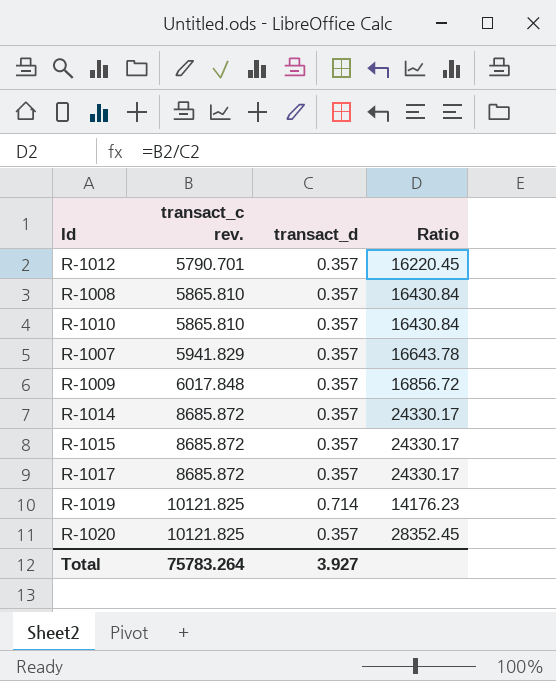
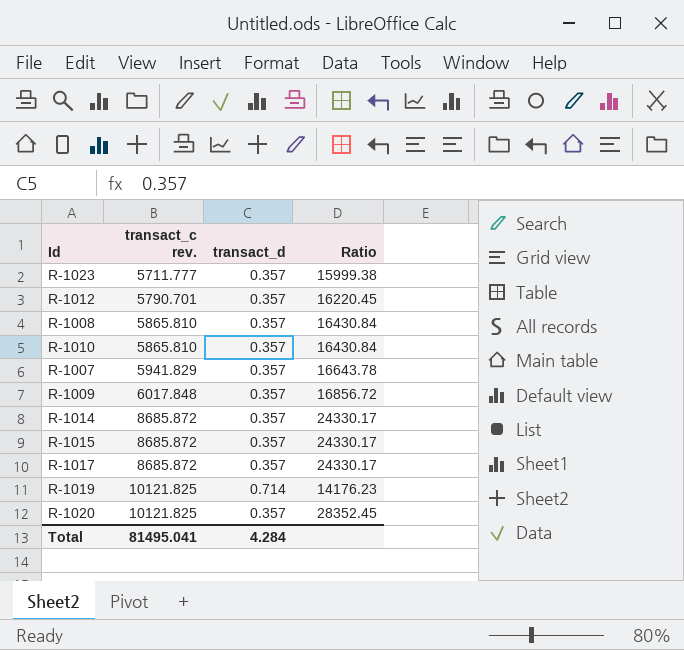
row R-1023: none -> 5711.777 | 0.357 | 15999.38
Total | transact_c rev.: 75783.264 -> 81495.041
Total | transact_d: 3.927 -> 4.284

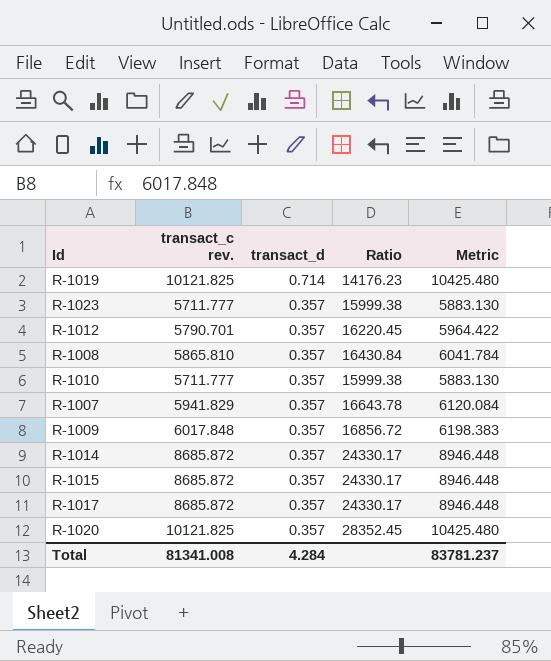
row order: transact_c rev. ascending -> transact_d descending
column Metric | formula: none -> [transact_c rev.] * 1.03
R-1010 | transact_c rev.: 5865.810 -> 5711.777
R-1010 | Ratio: 16430.84 -> 15999.38
Total | transact_c rev.: 81495.041 -> 81341.008

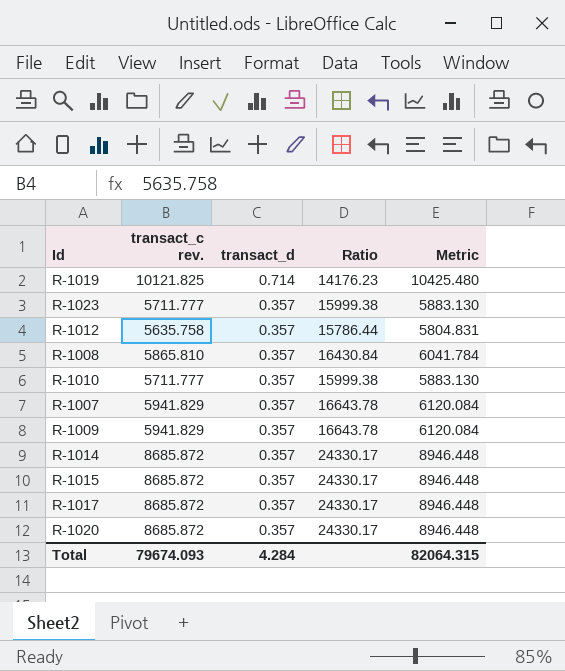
R-1012 | transact_c rev.: 5790.701 -> 5635.758
R-1012 | Ratio: 16220.45 -> 15786.44
R-1012 | Metric: 5964.422 -> 5804.831
R-1009 | transact_c rev.: 6017.848 -> 5941.829
R-1009 | Ratio: 16856.72 -> 16643.78
R-1009 | Metric: 6198.383 -> 6120.084
R-1020 | transact_c rev.: 10121.825 -> 8685.872
R-1020 | Ratio: 28352.45 -> 24330.17
R-1020 | Metric: 10425.480 -> 8946.448
Total | transact_c rev.: 81341.008 -> 79674.093
Total | Metric: 83781.237 -> 82064.315

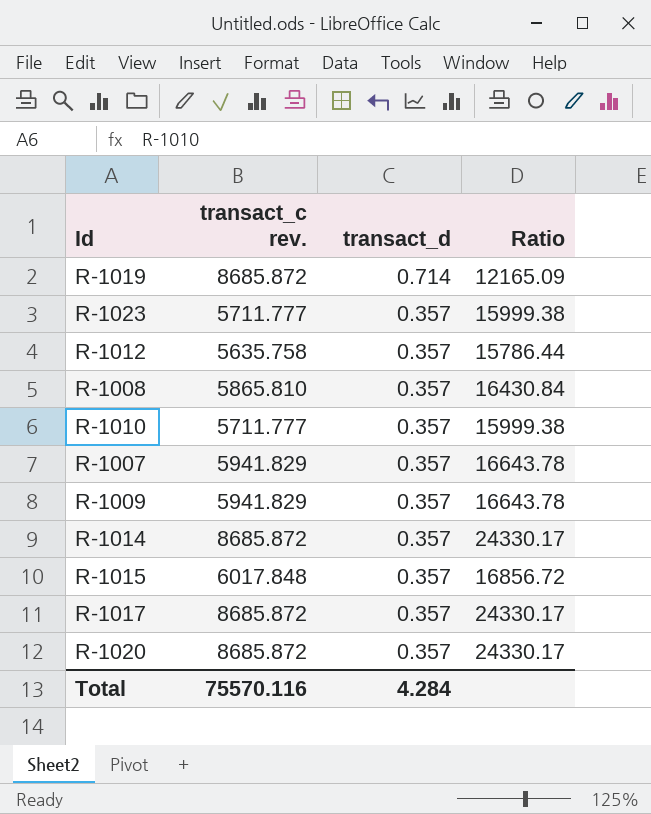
column Metric | formula: [transact_c rev.] * 1.03 -> none
R-1019 | transact_c rev.: 10121.825 -> 8685.872
R-1019 | Ratio: 14176.23 -> 12165.09
R-1015 | transact_c rev.: 8685.872 -> 6017.848
R-1015 | Ratio: 24330.17 -> 16856.72
Total | transact_c rev.: 79674.093 -> 75570.116

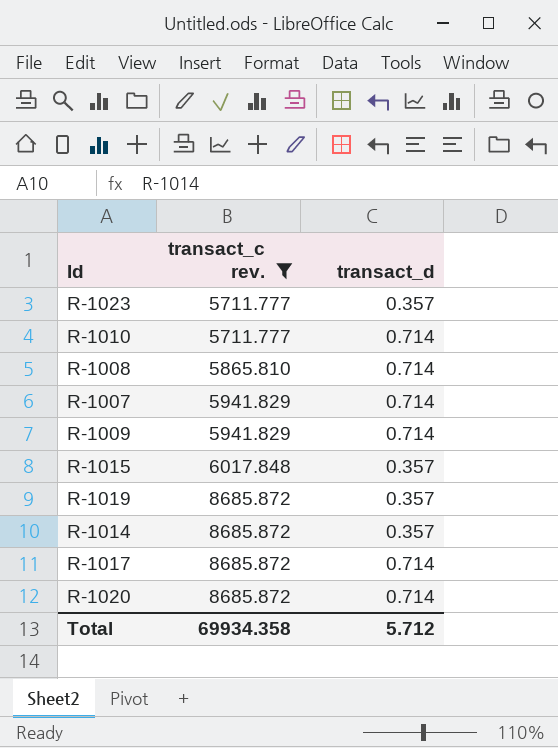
filter: none -> transact_c rev. != 5635.758
row order: transact_d descending -> transact_c rev. ascending
column Ratio | formula: [transact_c rev.] / [transact_d] -> none
R-1010 | transact_d: 0.357 -> 0.714
R-1008 | transact_d: 0.357 -> 0.714
R-1007 | transact_d: 0.357 -> 0.714
R-1009 | transact_d: 0.357 -> 0.714
R-1019 | transact_d: 0.714 -> 0.357
R-1017 | transact_d: 0.357 -> 0.714
R-1020 | transact_d: 0.357 -> 0.714
Total | transact_c rev.: 75570.116 -> 69934.358
Total | transact_d: 4.284 -> 5.712

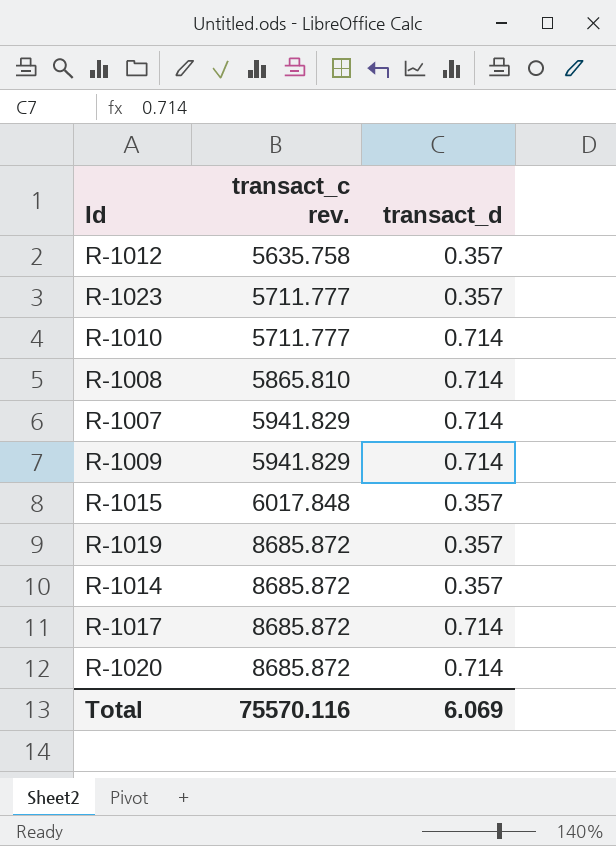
filter: transact_c rev. != 5635.758 -> none
Total | transact_c rev.: 69934.358 -> 75570.116
Total | transact_d: 5.712 -> 6.069

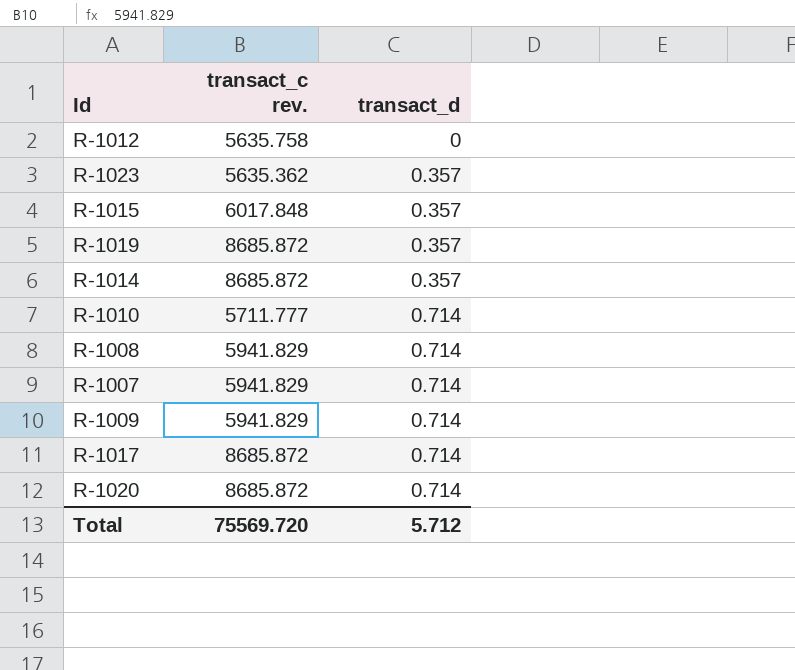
row order: transact_c rev. ascending -> transact_d ascending
R-1012 | transact_d: 0.357 -> 0
R-1023 | transact_c rev.: 5711.777 -> 5635.362
R-1008 | transact_c rev.: 5865.810 -> 5941.829
Total | transact_c rev.: 75570.116 -> 75569.720
Total | transact_d: 6.069 -> 5.712

